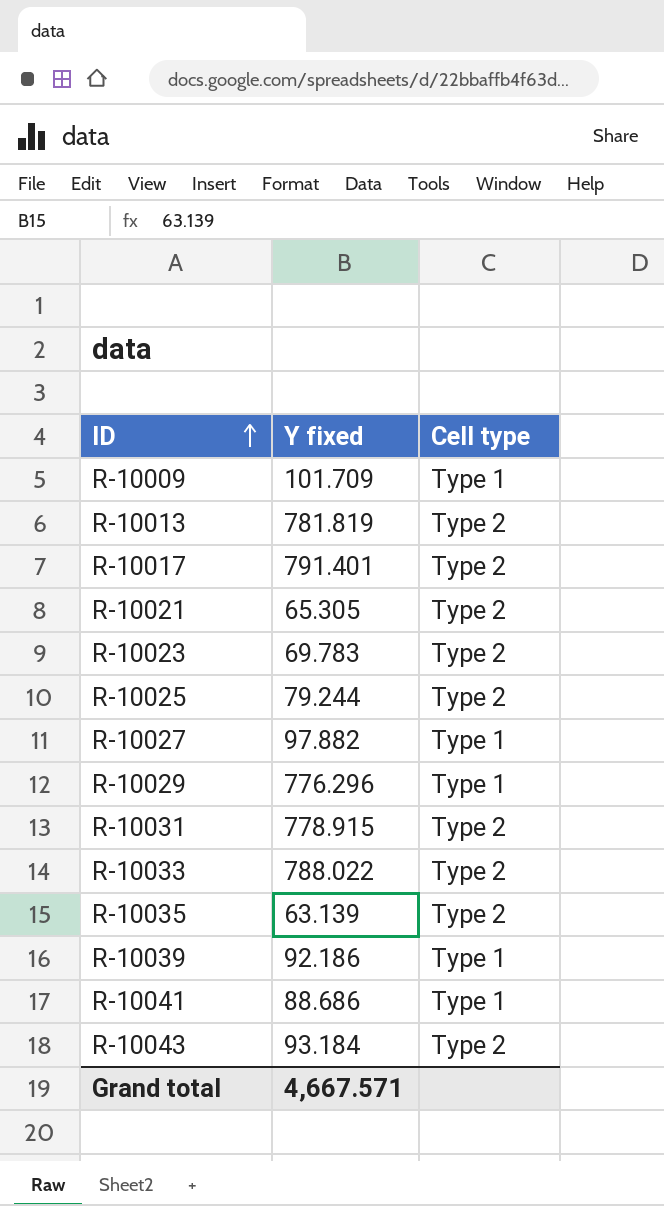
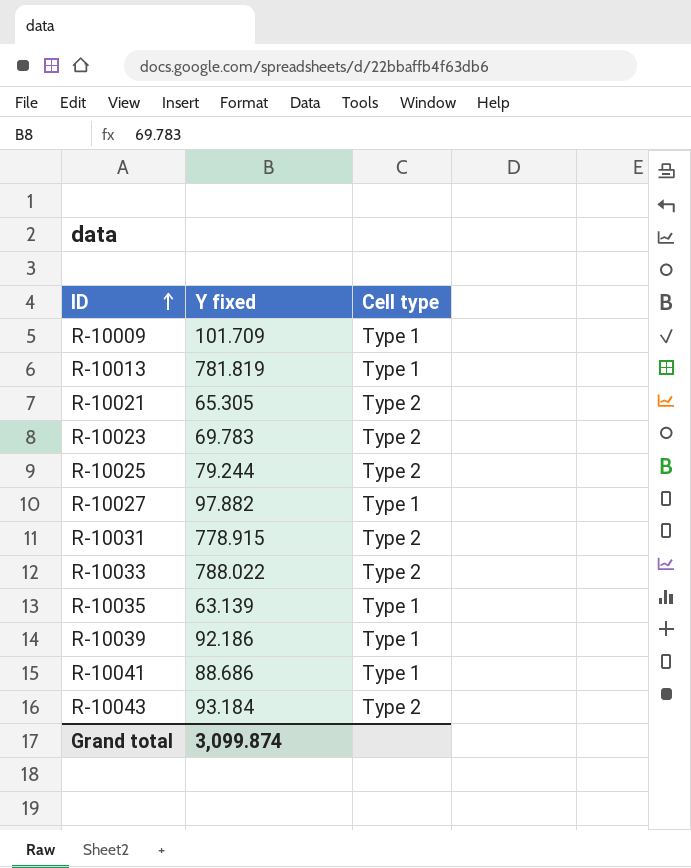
row R-10017: 791.401 | Type 2 -> none
row R-10029: 776.296 | Type 1 -> none
R-10013 | Cell type: Type 2 -> Type 1
R-10035 | Cell type: Type 2 -> Type 1
Grand total | Y fixed: 4,667.571 -> 3,099.874

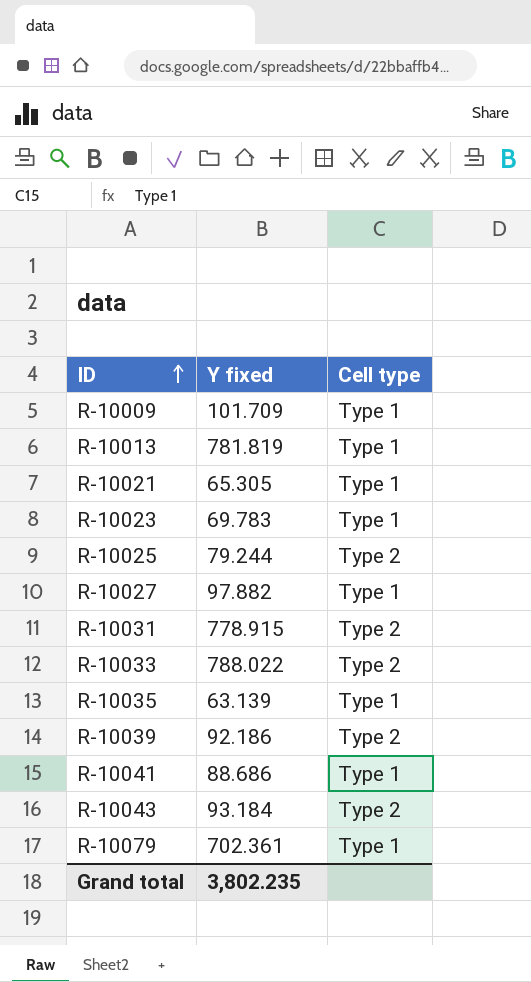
R-10021 | Cell type: Type 2 -> Type 1
R-10023 | Cell type: Type 2 -> Type 1
R-10039 | Cell type: Type 1 -> Type 2
row R-10079: none -> 702.361 | Type 1
Grand total | Y fixed: 3,099.874 -> 3,802.235

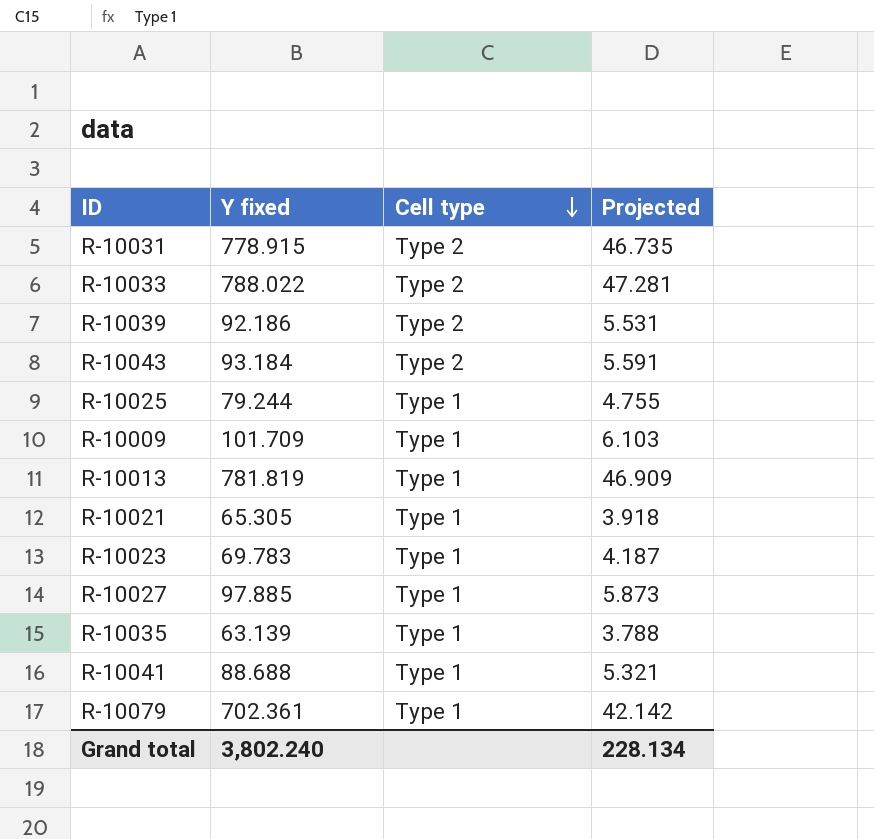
row order: ID ascending -> Cell type descending
column Projected | formula: none -> [Y fixed] * 0.06
R-10025 | Cell type: Type 2 -> Type 1
R-10027 | Y fixed: 97.882 -> 97.885
R-10041 | Y fixed: 88.686 -> 88.688
Grand total | Y fixed: 3,802.235 -> 3,802.240

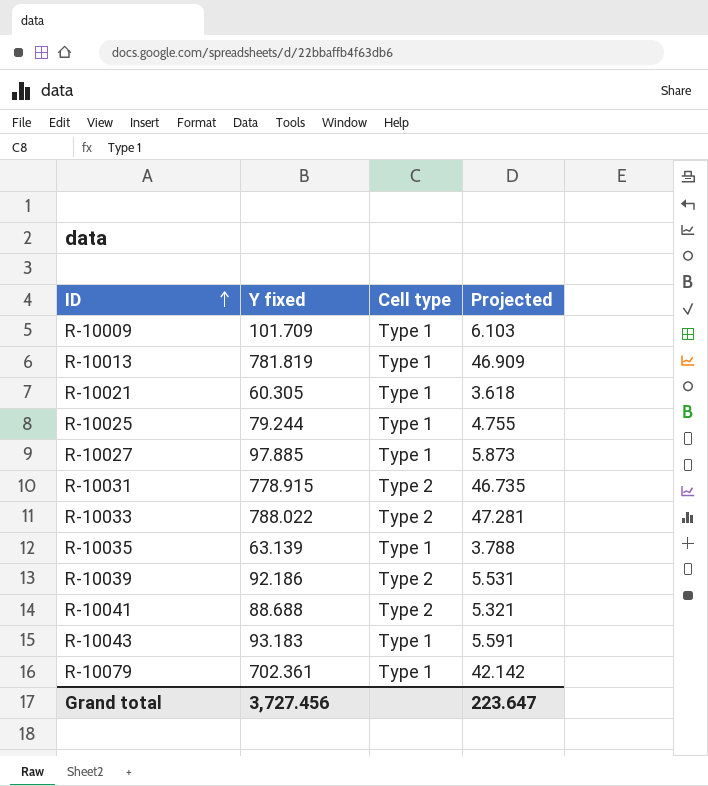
row order: Cell type descending -> ID ascending
row R-10023: 69.783 | Type 1 | 4.187 -> none
R-10021 | Y fixed: 65.305 -> 60.305
R-10021 | Projected: 3.918 -> 3.618
R-10041 | Cell type: Type 1 -> Type 2
R-10043 | Y fixed: 93.184 -> 93.183
R-10043 | Cell type: Type 2 -> Type 1
Grand total | Y fixed: 3,802.240 -> 3,727.456
Grand total | Projected: 228.134 -> 223.647

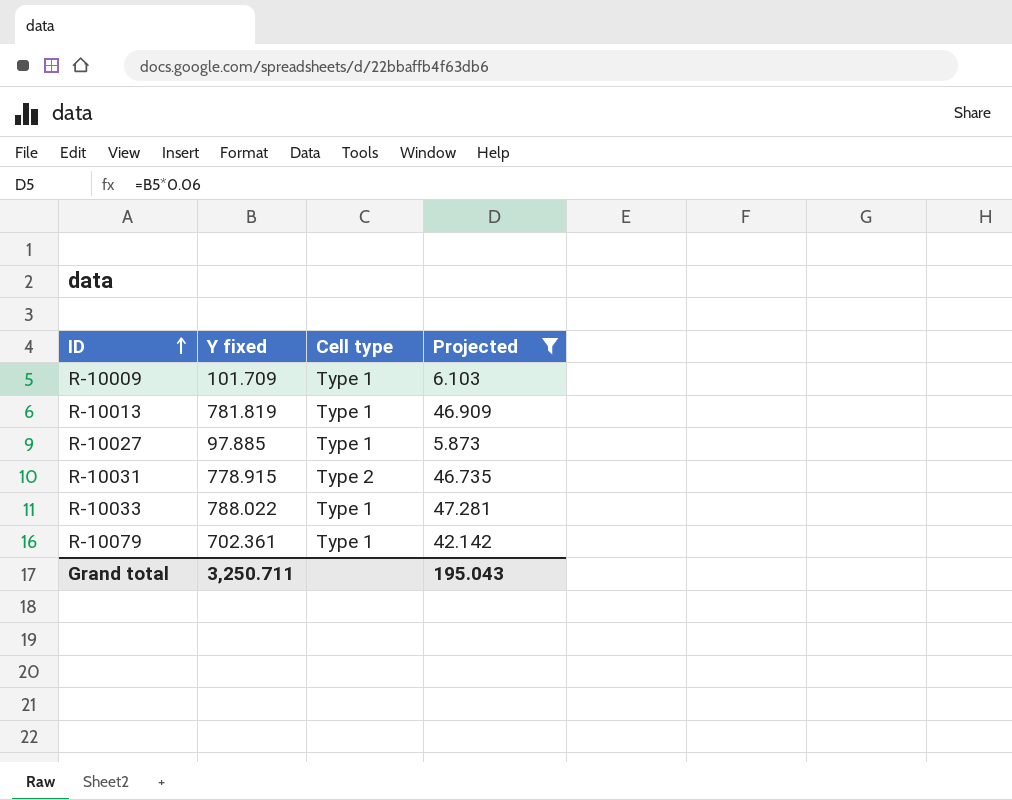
filter: none -> Projected >= 5.873
R-10033 | Cell type: Type 2 -> Type 1
Grand total | Y fixed: 3,727.456 -> 3,250.711
Grand total | Projected: 223.647 -> 195.043

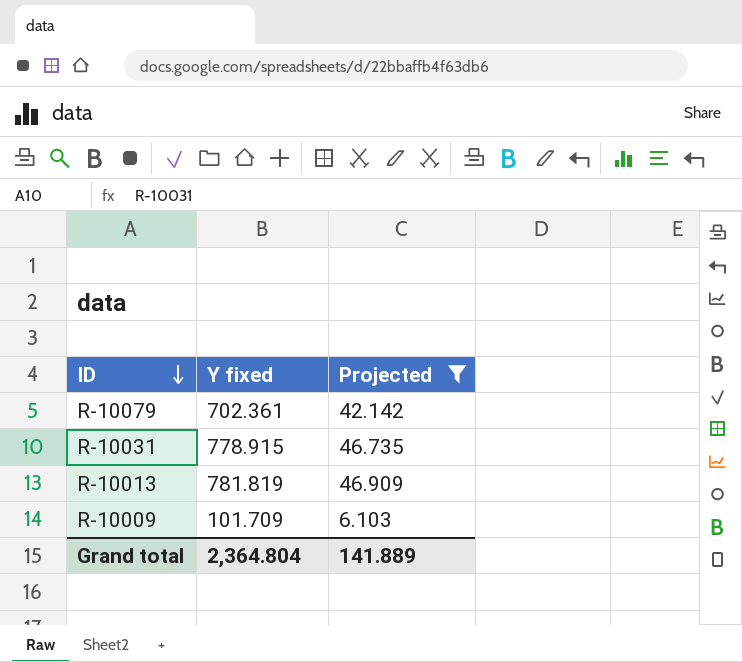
row order: ID ascending -> ID descending
column Cell type | position: 3 -> none
row R-10027: 97.885 | Type 1 | 5.873 -> none
row R-10033: 788.022 | Type 1 | 47.281 -> none
Grand total | Y fixed: 3,250.711 -> 2,364.804
Grand total | Projected: 195.043 -> 141.889

